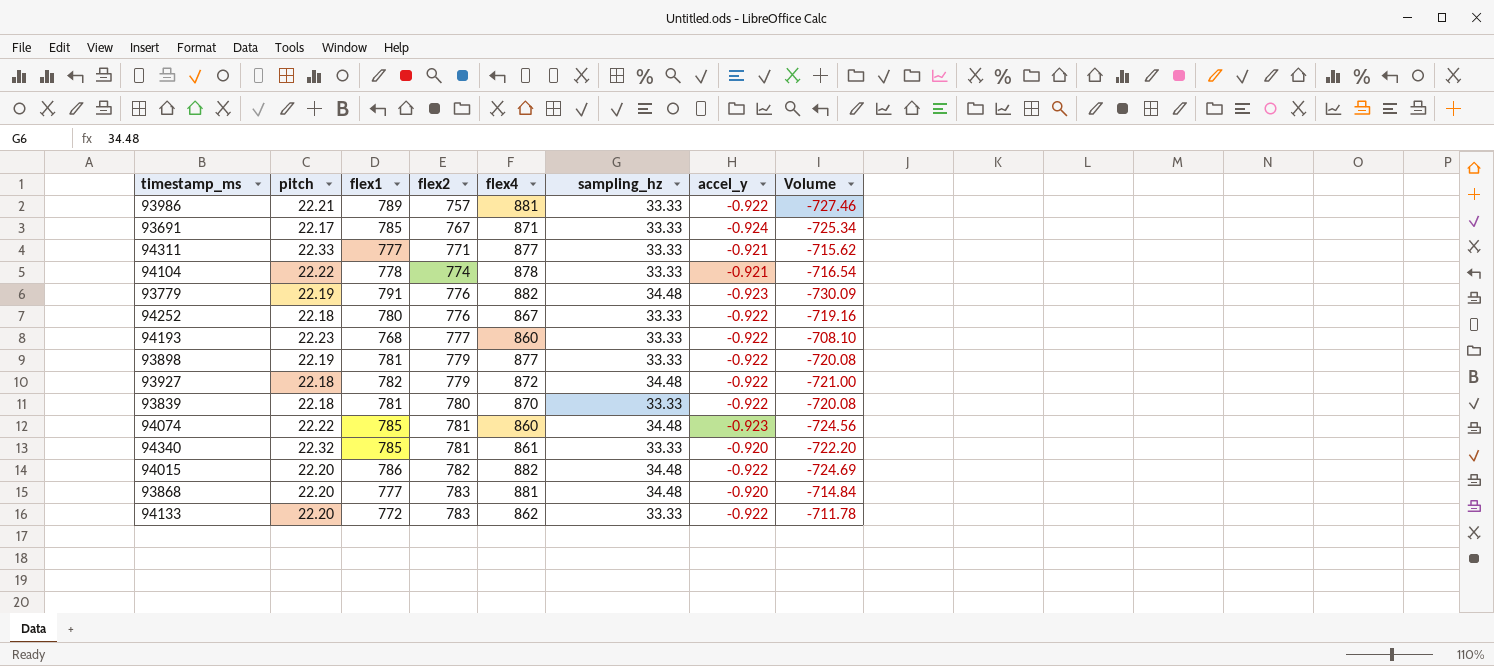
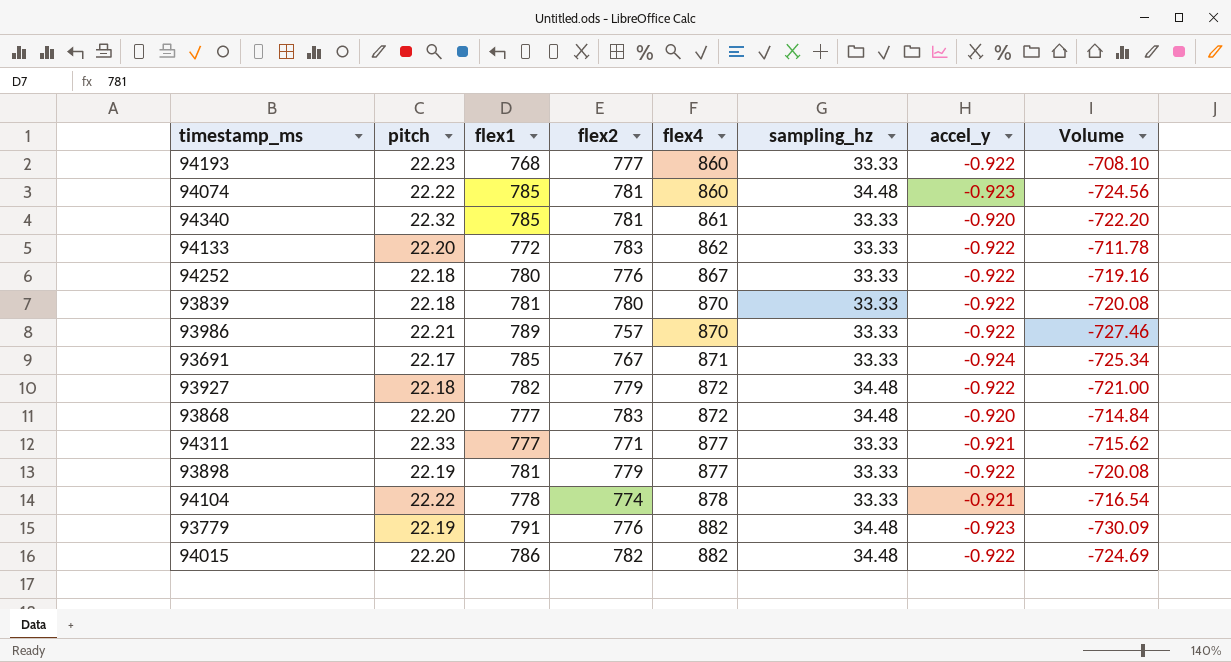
row order: flex2 ascending -> flex4 ascending
93986 | flex4: 881 -> 870
93868 | flex4: 881 -> 872

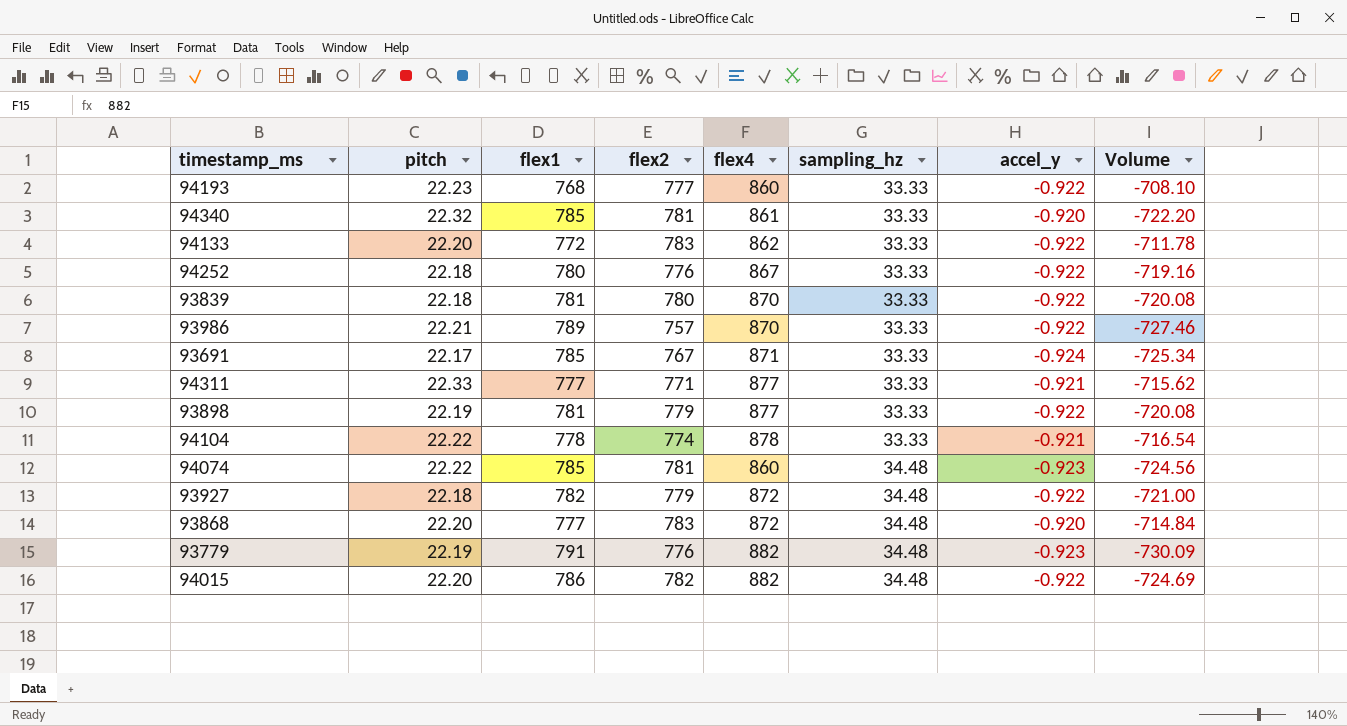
row order: flex4 ascending -> sampling_hz ascending

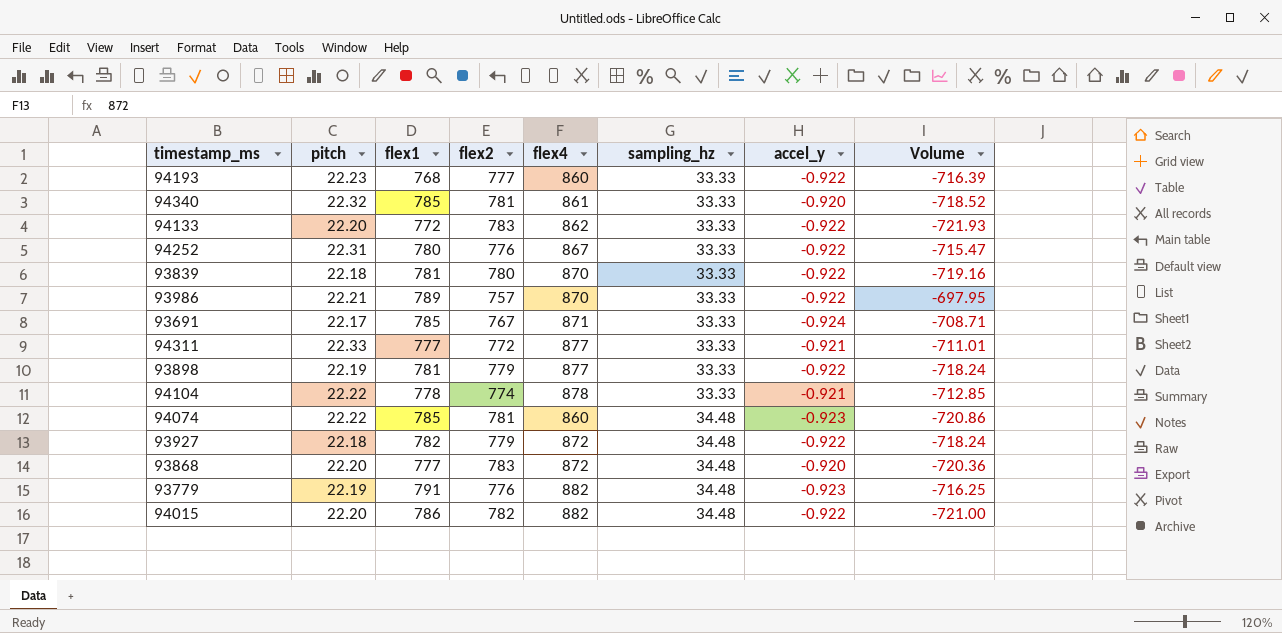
column Volume | formula: [flex1] * [accel_y] -> [flex2] * [accel_y]
94252 | pitch: 22.18 -> 22.31
94311 | flex2: 771 -> 772

